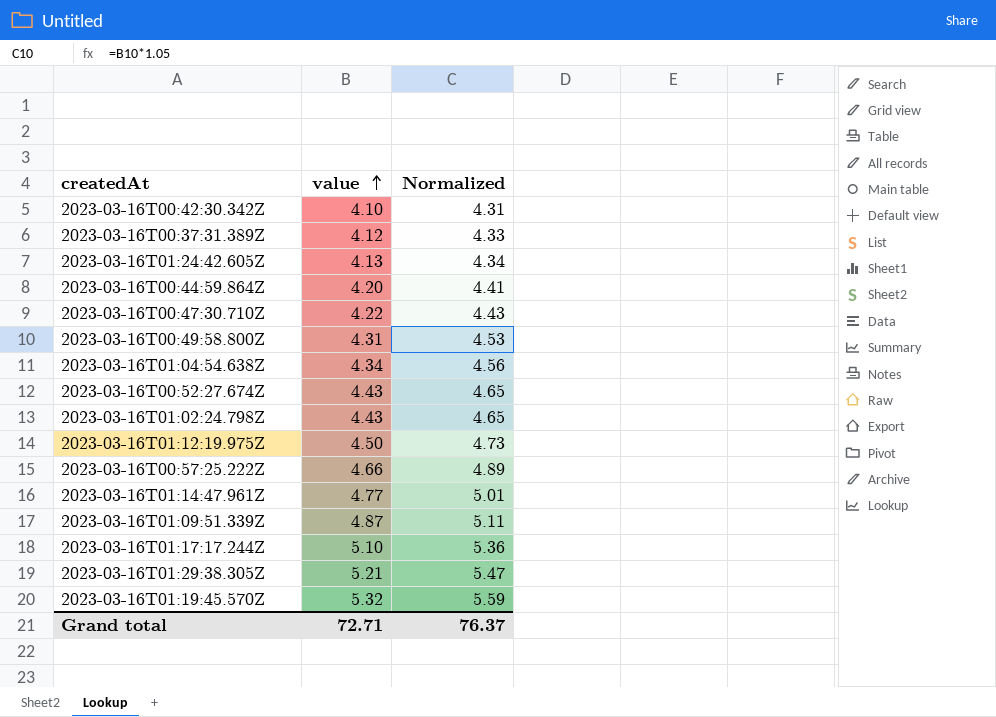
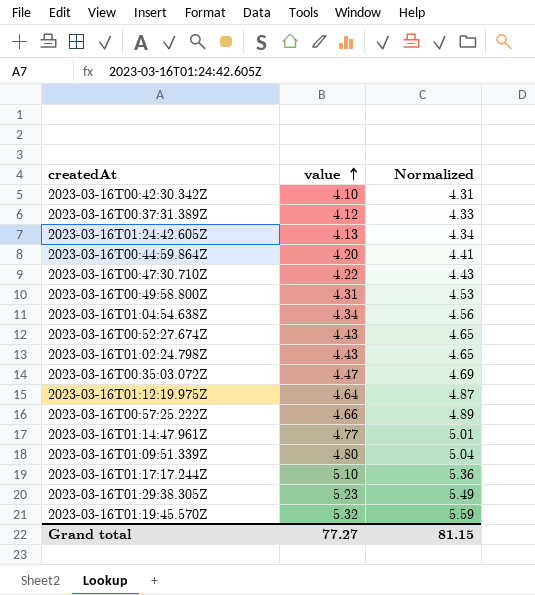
row 2023-03-16T00:35:03.072Z: none -> 4.47 | 4.69
2023-03-16T01:12:19.975Z | value: 4.50 -> 4.64
2023-03-16T01:12:19.975Z | Normalized: 4.73 -> 4.87
2023-03-16T01:09:51.339Z | value: 4.87 -> 4.80
2023-03-16T01:09:51.339Z | Normalized: 5.11 -> 5.04
2023-03-16T01:29:38.305Z | value: 5.21 -> 5.23
2023-03-16T01:29:38.305Z | Normalized: 5.47 -> 5.49
Grand total | value: 72.71 -> 77.27
Grand total | Normalized: 76.37 -> 81.15

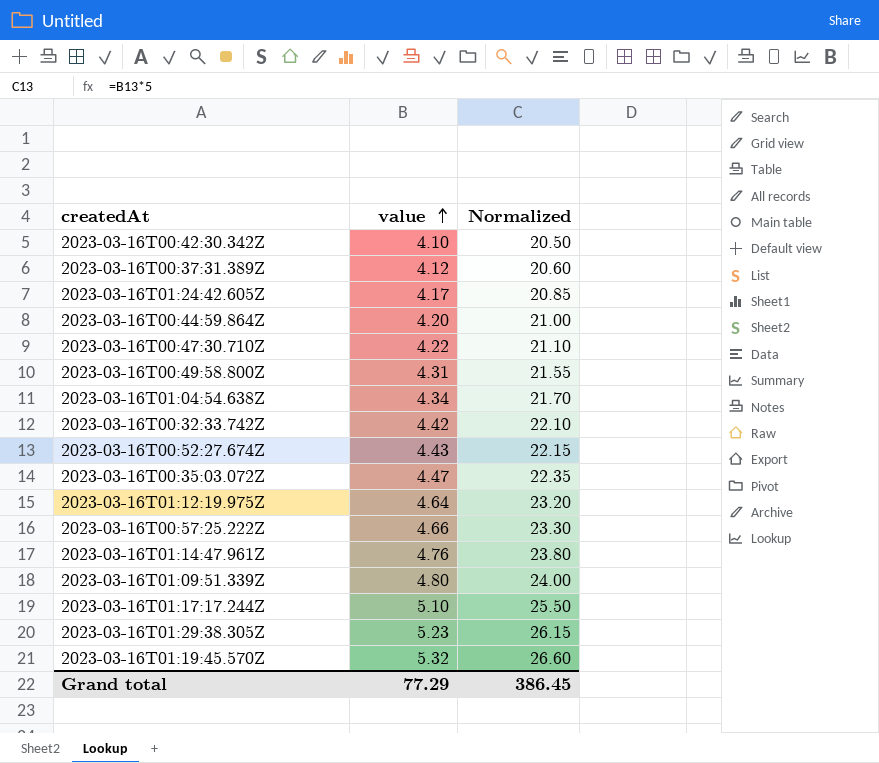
column Normalized | formula: [value] * 1.05 -> [value] * 5
row 2023-03-16T01:02:24.798Z: 4.43 | 4.65 -> none
2023-03-16T01:24:42.605Z | value: 4.13 -> 4.17
row 2023-03-16T00:32:33.742Z: none -> 4.42 | 22.10
2023-03-16T01:14:47.961Z | value: 4.77 -> 4.76
Grand total | value: 77.27 -> 77.29
Grand total | Normalized: 81.15 -> 386.45

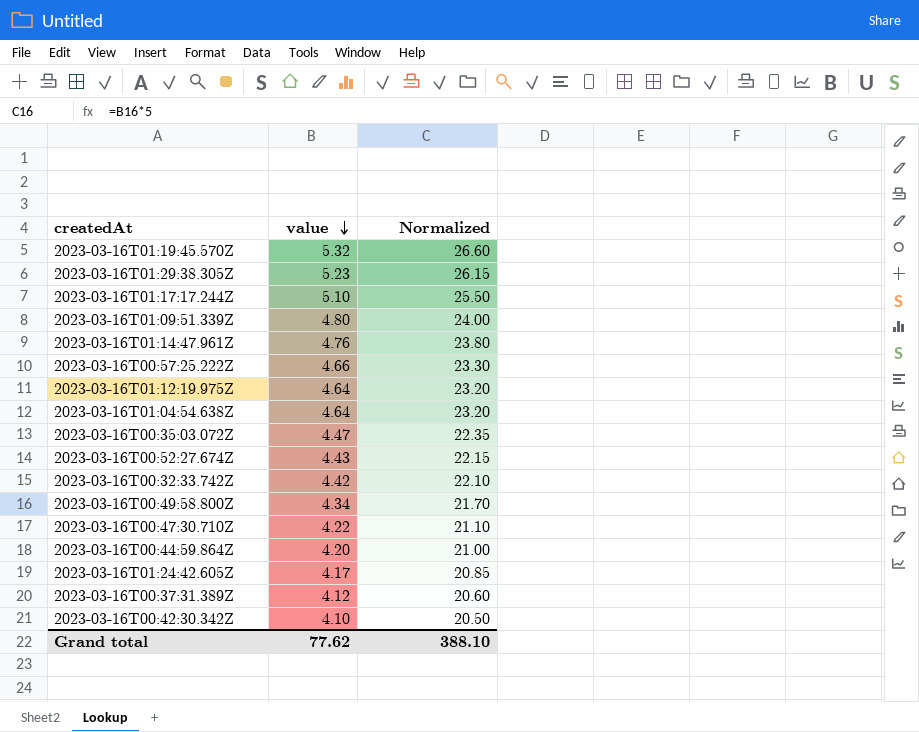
row order: value ascending -> value descending
2023-03-16T01:04:54.638Z | value: 4.34 -> 4.64
2023-03-16T01:04:54.638Z | Normalized: 21.70 -> 23.20
2023-03-16T00:49:58.800Z | value: 4.31 -> 4.34
2023-03-16T00:49:58.800Z | Normalized: 21.55 -> 21.70
Grand total | value: 77.29 -> 77.62
Grand total | Normalized: 386.45 -> 388.10

